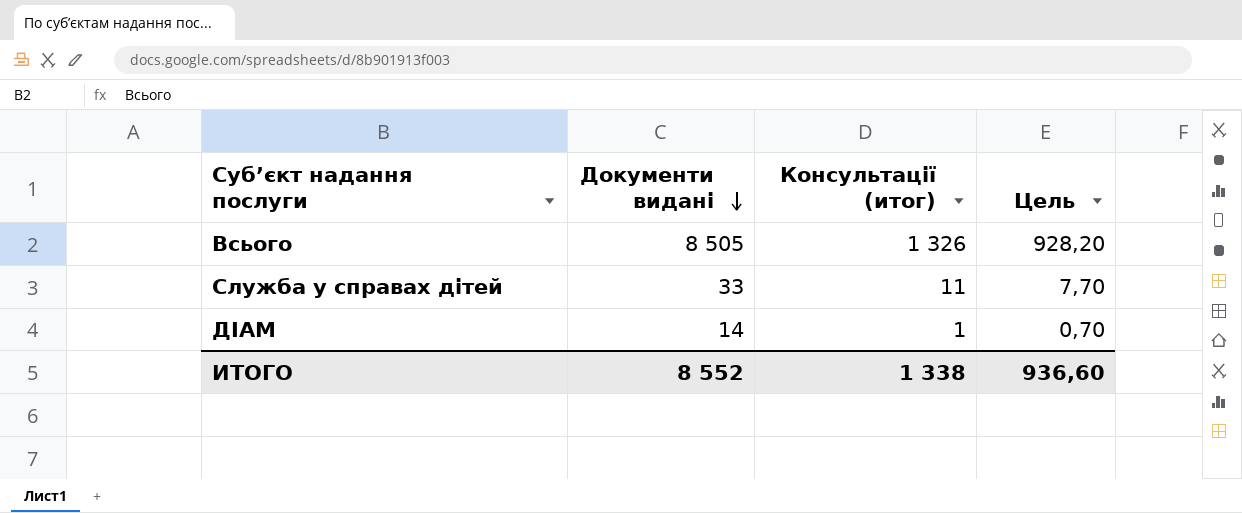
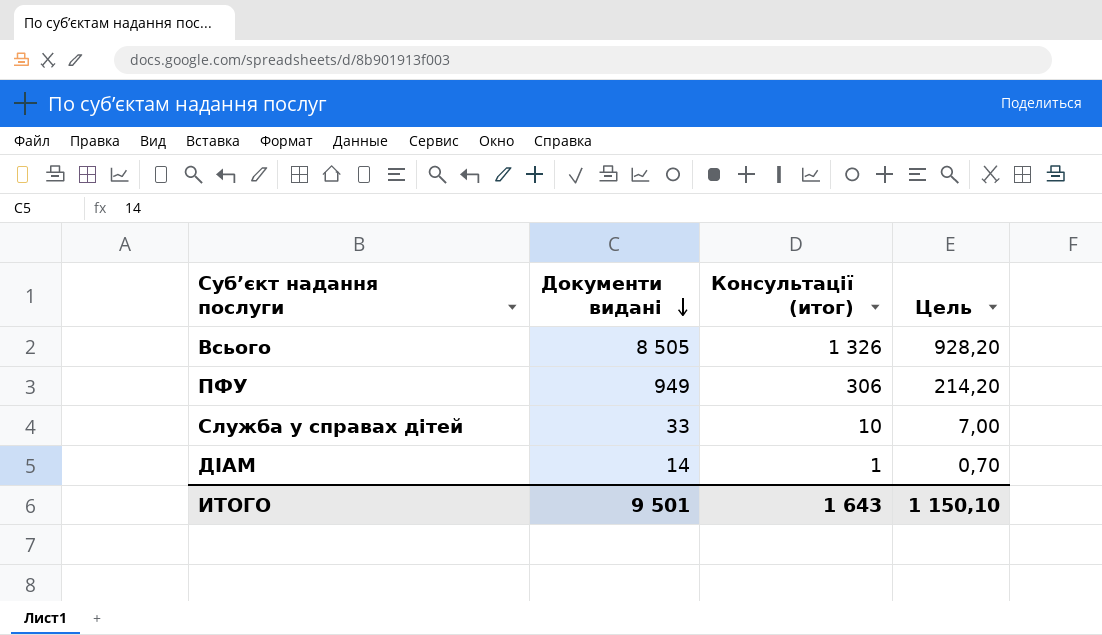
row ПФУ: none -> 949 | 306 | 214,20
Служба у справах дітей | Консультації (итог): 11 -> 10
Служба у справах дітей | Цель: 7,70 -> 7,00
ИТОГО | Документи видані: 8 552 -> 9 501
ИТОГО | Консультації (итог): 1 338 -> 1 643
ИТОГО | Цель: 936,60 -> 1 150,10

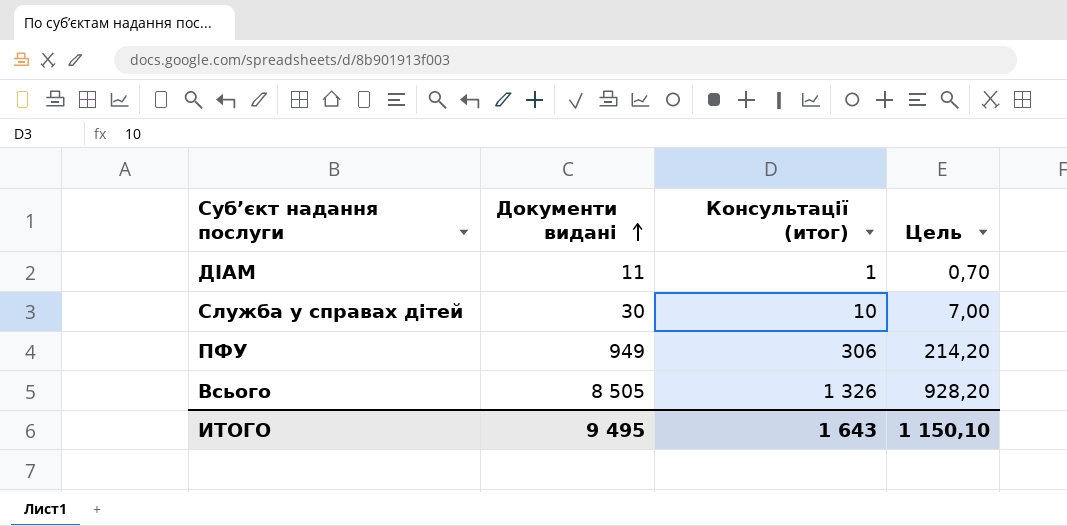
row order: Документи видані descending -> Документи видані ascending
ДІАМ | Документи видані: 14 -> 11
Служба у справах дітей | Документи видані: 33 -> 30
ИТОГО | Документи видані: 9 501 -> 9 495

